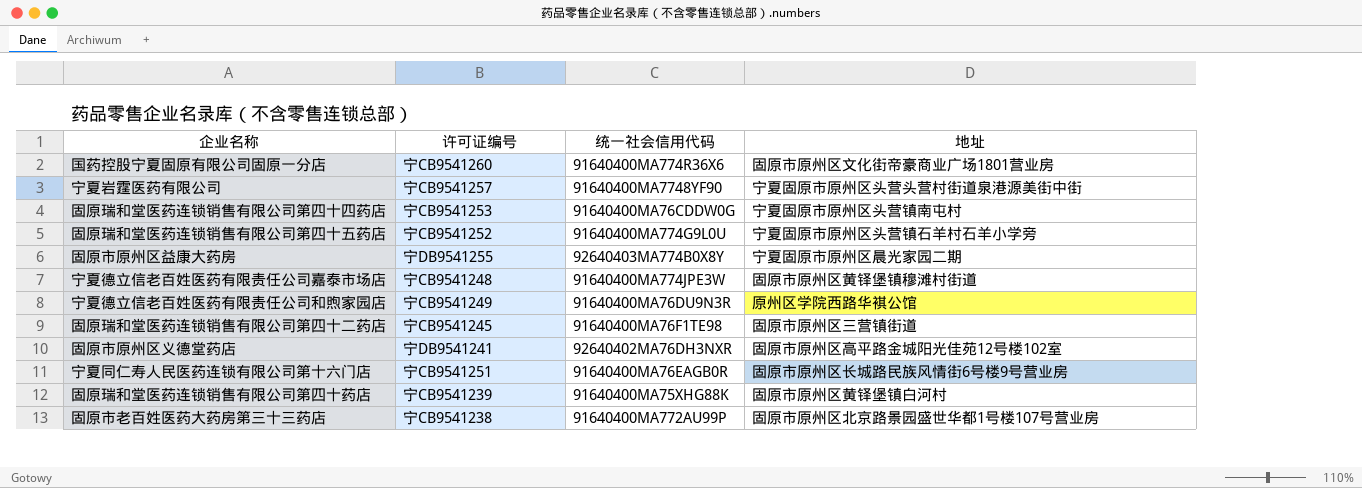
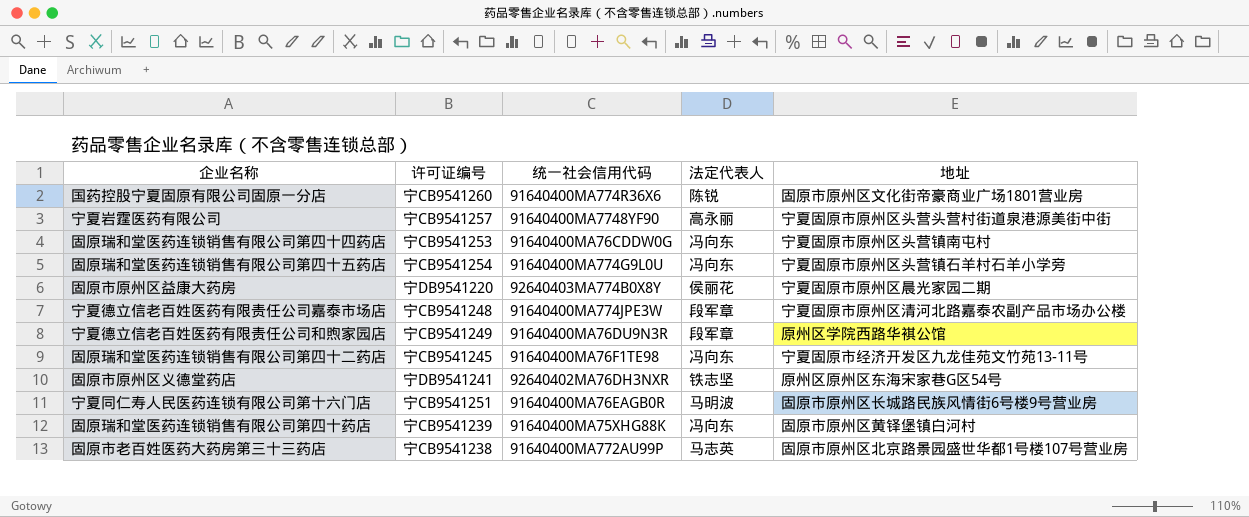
column 法定代表人 | position: none -> 4
固原瑞和堂医药连锁销售有限公司第四十五药店 | 许可证编号: 宁CB9541252 -> 宁CB9541254
固原市原州区益康大药房 | 许可证编号: 宁DB9541255 -> 宁DB9541220
宁夏德立信老百姓医药有限责任公司嘉泰市场店 | 地址: 固原市原州区黄铎堡镇穆滩村街道 -> 宁夏固原市原州区清河北路嘉泰农副产品市场办公楼
固原瑞和堂医药连锁销售有限公司第四十二药店 | 地址: 固原市原州区三营镇街道 -> 宁夏固原市经济开发区九龙佳苑文竹苑13-11号
固原市原州区义德堂药店 | 地址: 固原市原州区高平路金城阳光佳苑12号楼102室 -> 原州区原州区东海宋家巷G区54号

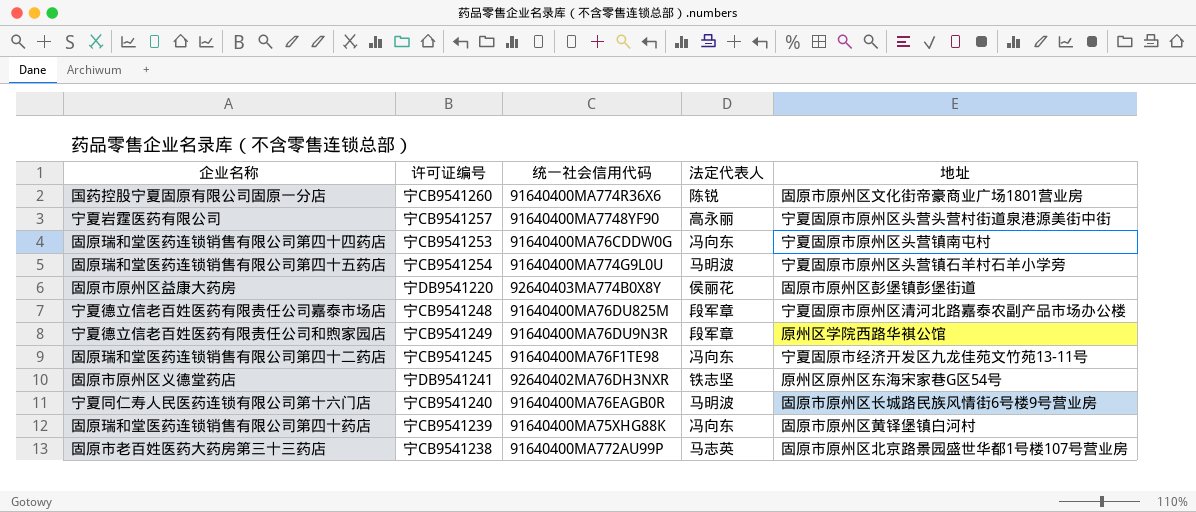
固原瑞和堂医药连锁销售有限公司第四十五药店 | 法定代表人: 冯向东 -> 马明波
固原市原州区益康大药房 | 地址: 宁夏固原市原州区晨光家园二期 -> 固原市原州区彭堡镇彭堡街道
宁夏德立信老百姓医药有限责任公司嘉泰市场店 | 统一社会信用代码: 91640400MA774JPE3W -> 91640400MA76DU825M
宁夏同仁寿人民医药连锁有限公司第十六门店 | 许可证编号: 宁CB9541251 -> 宁CB9541240

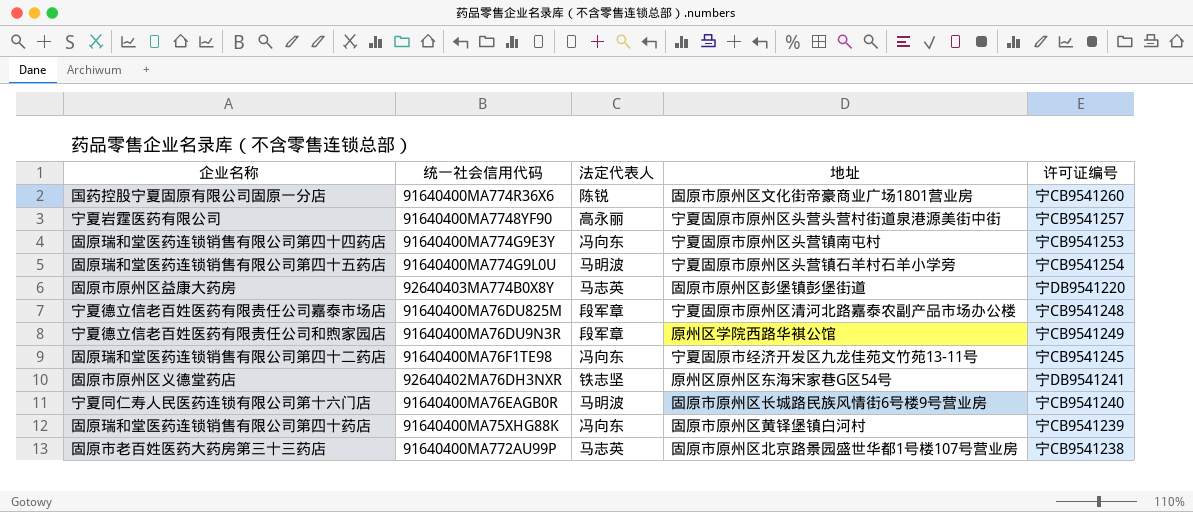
column 许可证编号 | position: 2 -> 5
固原瑞和堂医药连锁销售有限公司第四十四药店 | 统一社会信用代码: 91640400MA76CDDW0G -> 91640400MA774G9E3Y
固原市原州区益康大药房 | 法定代表人: 侯丽花 -> 马志英

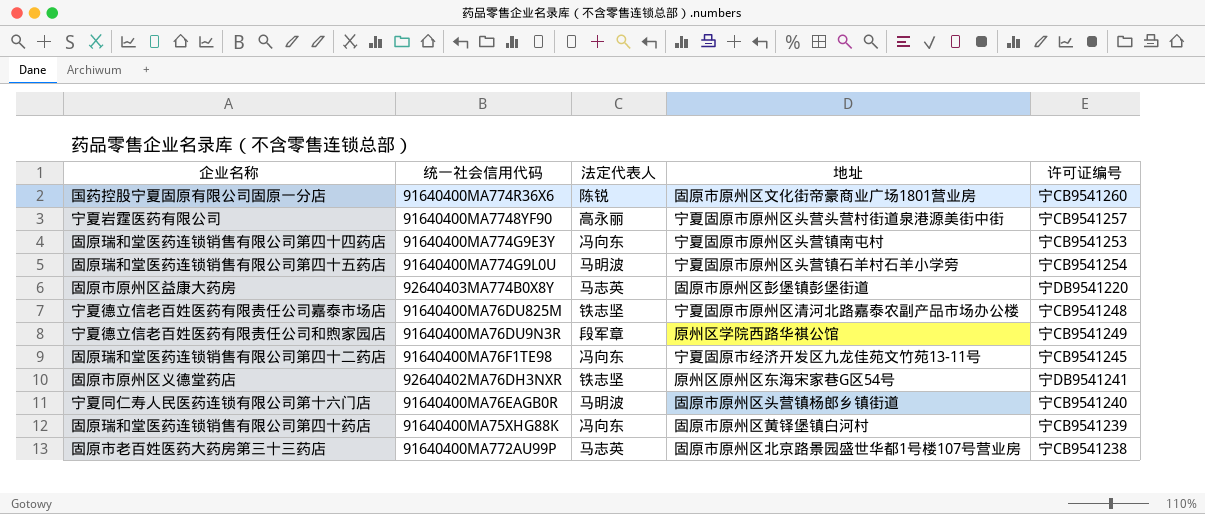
宁夏德立信老百姓医药有限责任公司嘉泰市场店 | 法定代表人: 段军章 -> 铁志坚
宁夏同仁寿人民医药连锁有限公司第十六门店 | 地址: 固原市原州区长城路民族风情街6号楼9号营业房 -> 固原市原州区头营镇杨郎乡镇街道

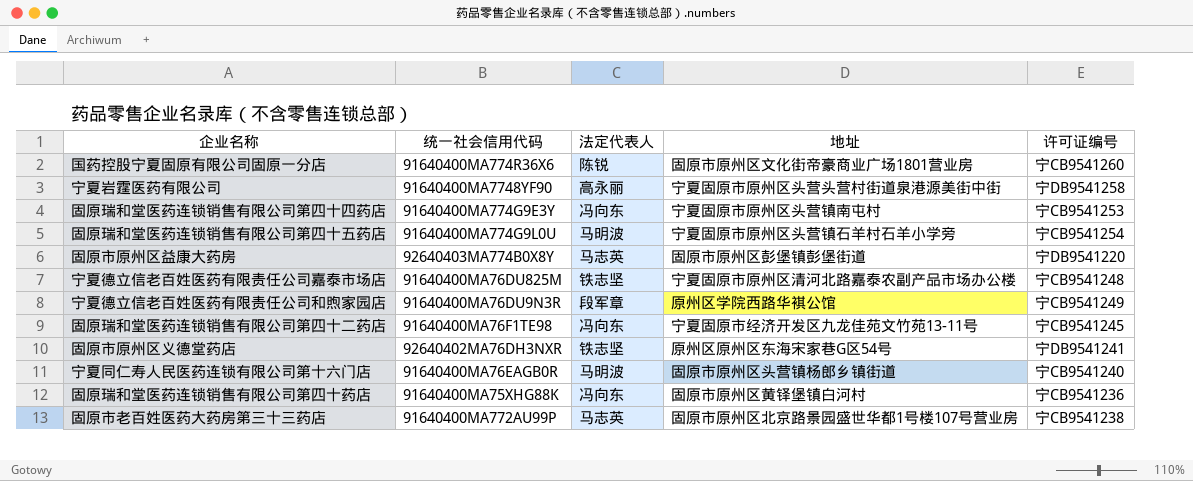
宁夏岩霆医药有限公司 | 许可证编号: 宁CB9541257 -> 宁DB9541258
固原瑞和堂医药连锁销售有限公司第四十药店 | 许可证编号: 宁CB9541239 -> 宁CB9541236

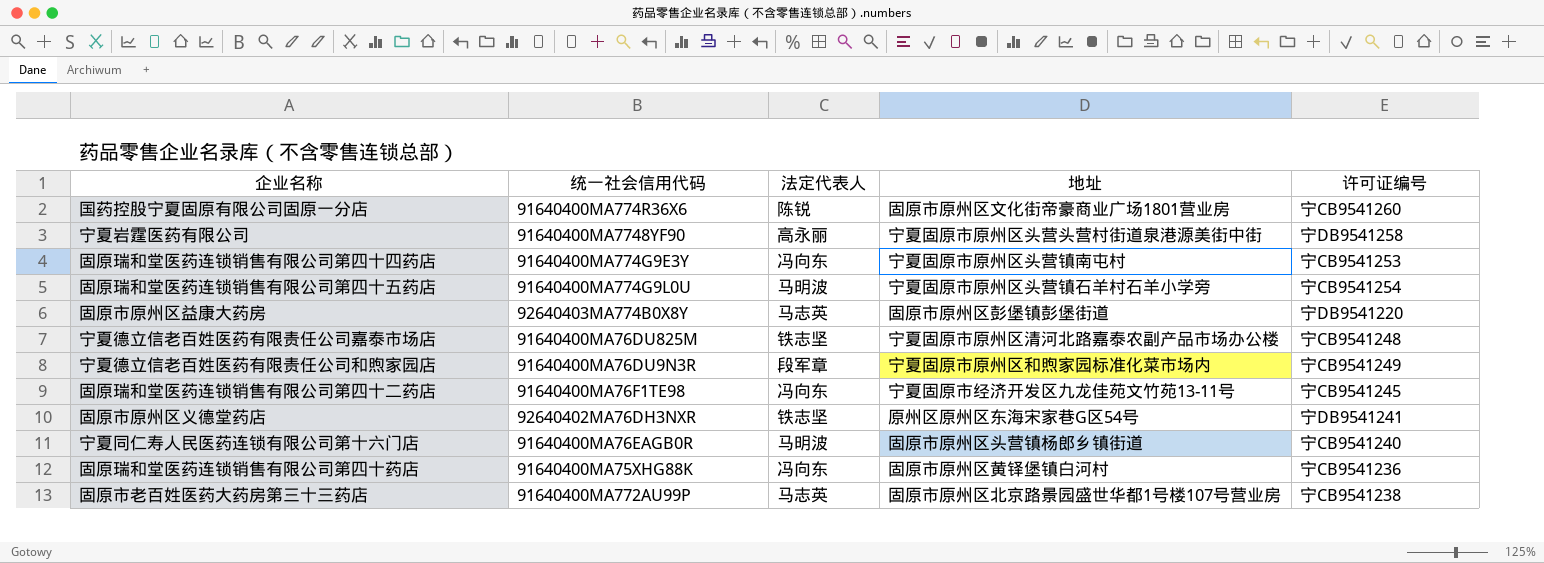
宁夏德立信老百姓医药有限责任公司和煦家园店 | 地址: 原州区学院西路华褀公馆 -> 宁夏固原市原州区和煦家园标准化菜市场内

